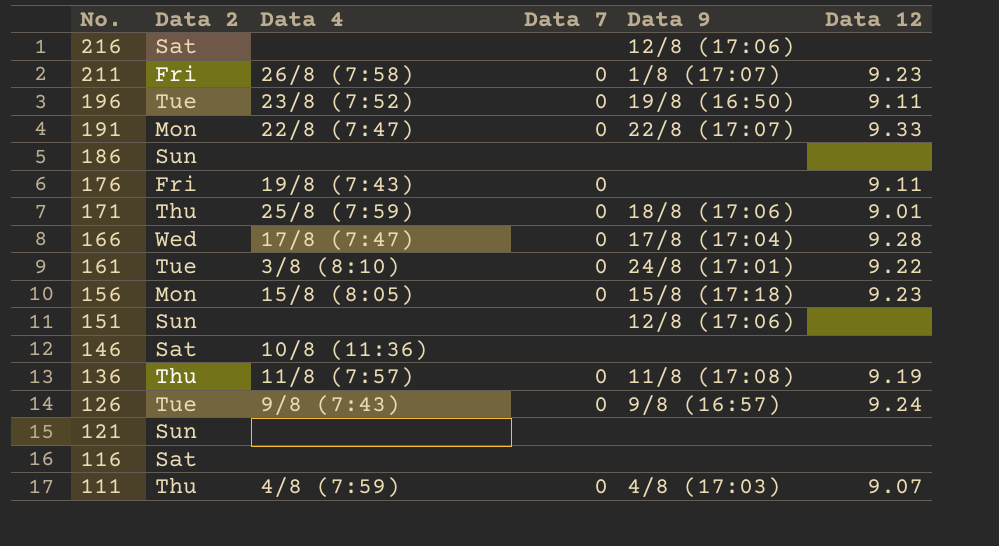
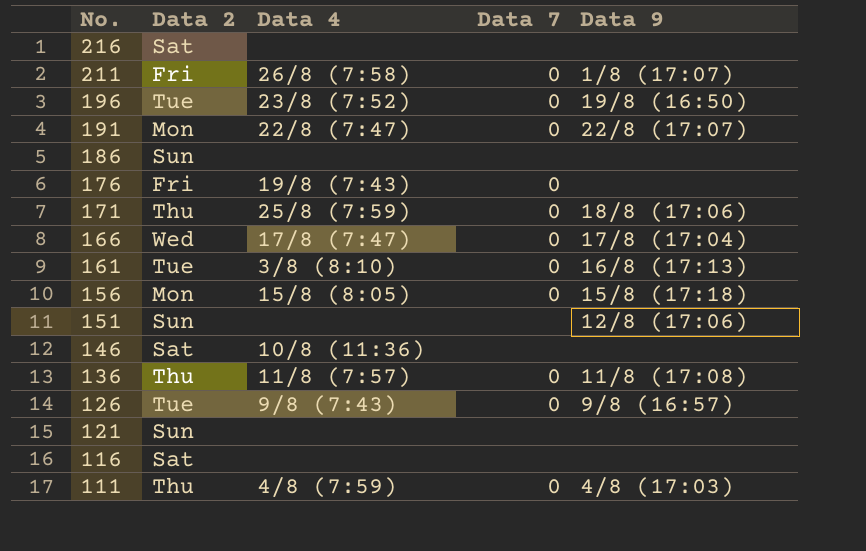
column Data 12 | position: 6 -> none
216 | Data 9: 12/8 (17:06) -> none
161 | Data 9: 24/8 (17:01) -> 16/8 (17:13)

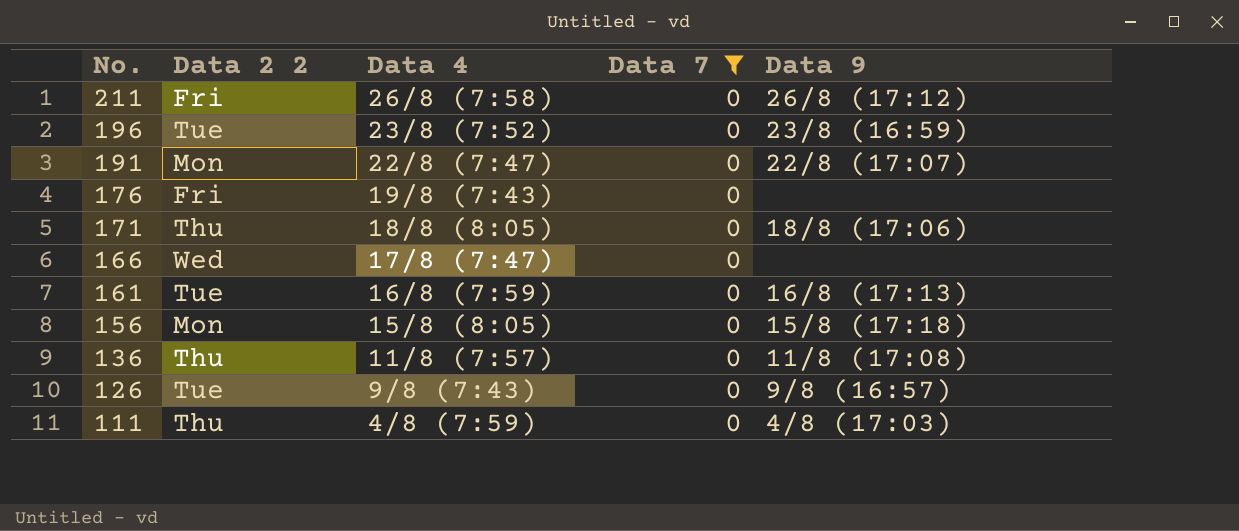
filter: none -> Data 7 = 0
column name: Data 2 -> Data 2 2
211 | Data 9: 1/8 (17:07) -> 26/8 (17:12)
196 | Data 9: 19/8 (16:50) -> 23/8 (16:59)
171 | Data 4: 25/8 (7:59) -> 18/8 (8:05)
166 | Data 9: 17/8 (17:04) -> none
161 | Data 4: 3/8 (8:10) -> 16/8 (7:59)

